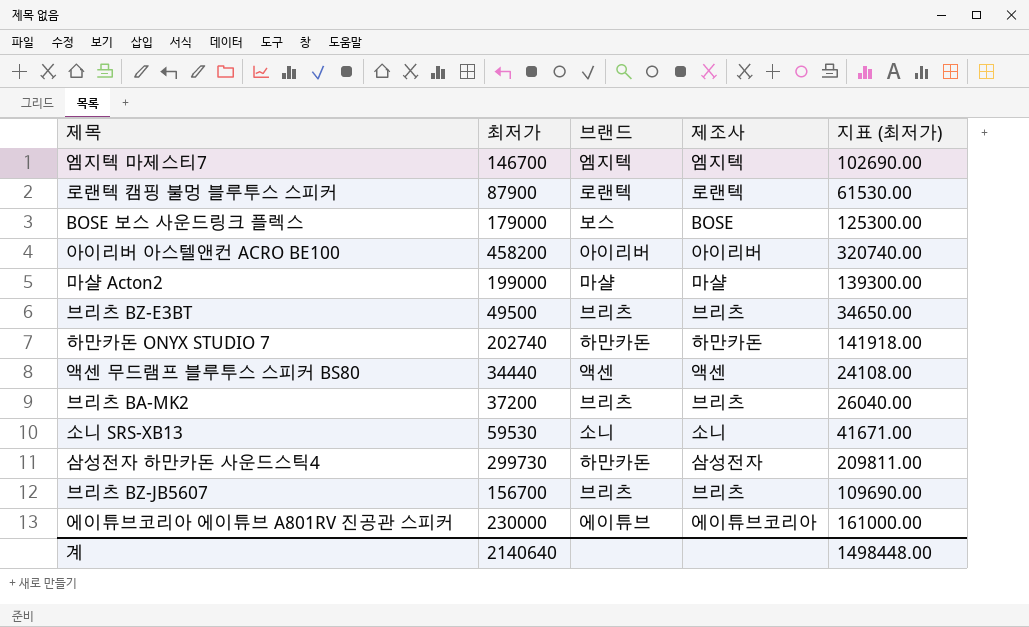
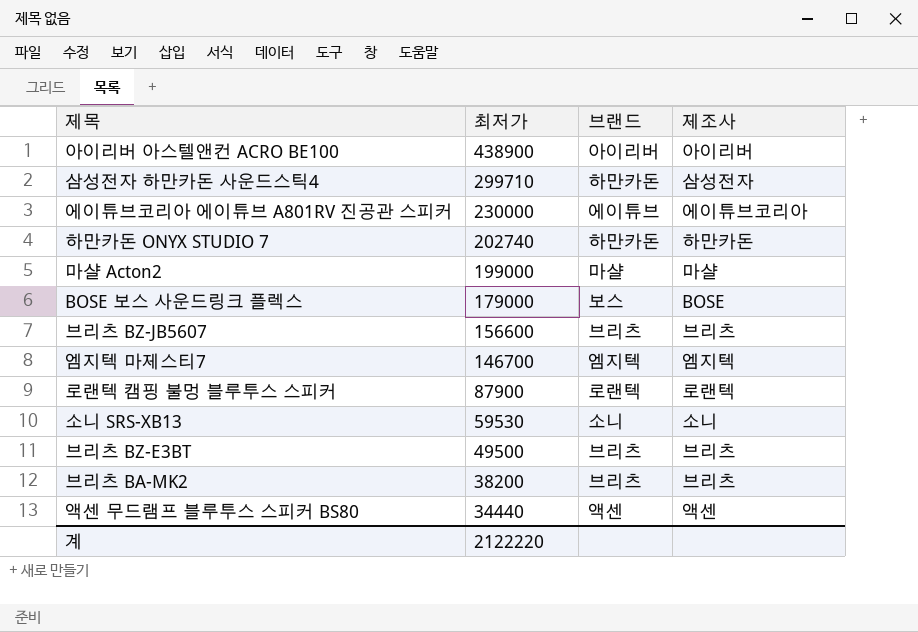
row order: none -> 최저가 descending
column 지표 (최저가) | formula: [최저가] * 0.7 -> none
아이리버 아스텔앤컨 ACRO BE100 | 최저가: 458200 -> 438900
삼성전자 하만카돈 사운드스틱4 | 최저가: 299730 -> 299710
브리츠 BZ-JB5607 | 최저가: 156700 -> 156600
브리츠 BA-MK2 | 최저가: 37200 -> 38200
계 | 최저가: 2140640 -> 2122220

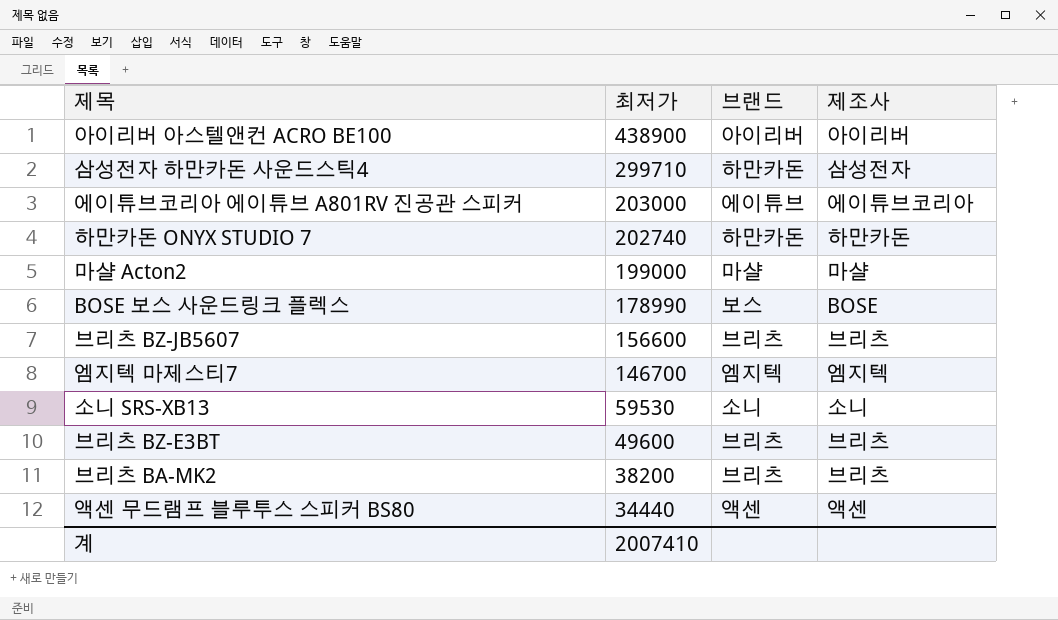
row 로랜텍 캠핑 불멍 블루투스 스피커: 87900 | 로랜텍 | 로랜텍 -> none
에이튜브코리아 에이튜브 A801RV 진공관 스피커 | 최저가: 230000 -> 203000
BOSE 보스 사운드링크 플렉스 | 최저가: 179000 -> 178990
브리츠 BZ-E3BT | 최저가: 49500 -> 49600
계 | 최저가: 2122220 -> 2007410

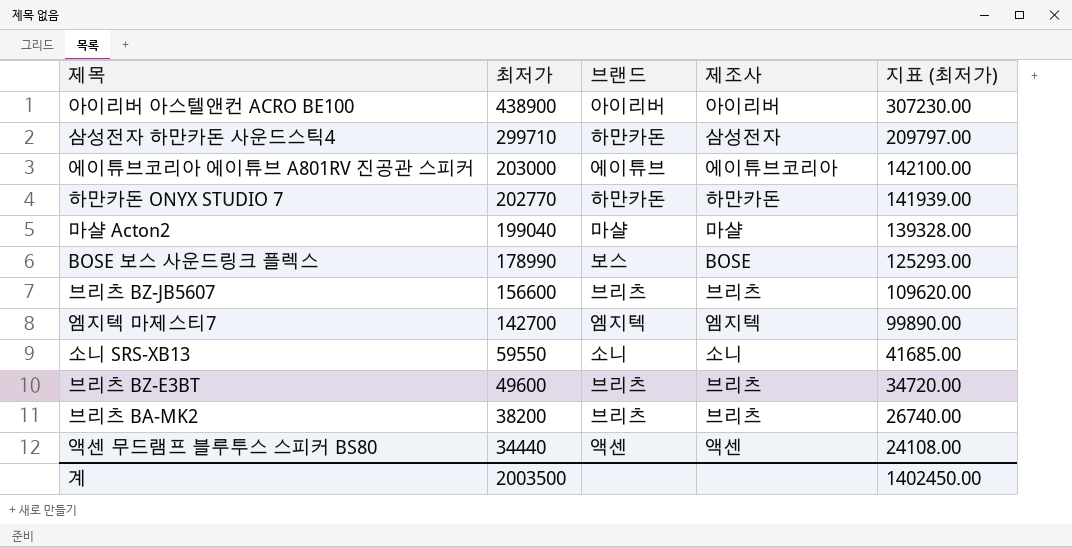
column 지표 (최저가) | formula: none -> [최저가] * 0.7
하만카돈 ONYX STUDIO 7 | 최저가: 202740 -> 202770
마샬 Acton2 | 최저가: 199000 -> 199040
엠지텍 마제스티7 | 최저가: 146700 -> 142700
소니 SRS-XB13 | 최저가: 59530 -> 59550
계 | 최저가: 2007410 -> 2003500

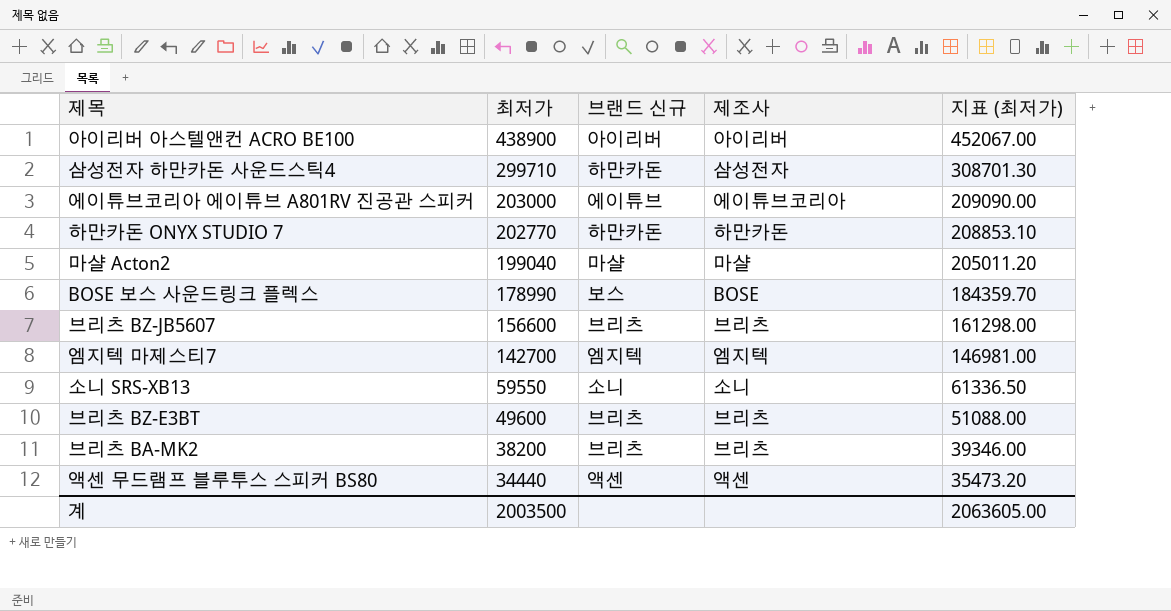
column name: 브랜드 -> 브랜드 신규
column 지표 (최저가) | formula: [최저가] * 0.7 -> [최저가] * 1.03
계 | 지표 (최저가): 1402450.00 -> 2063605.00

